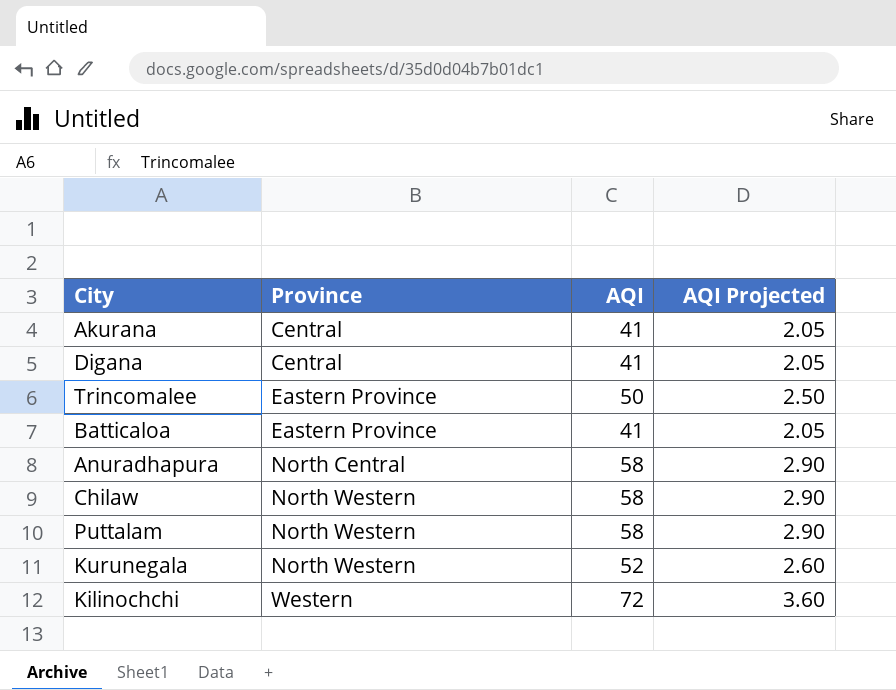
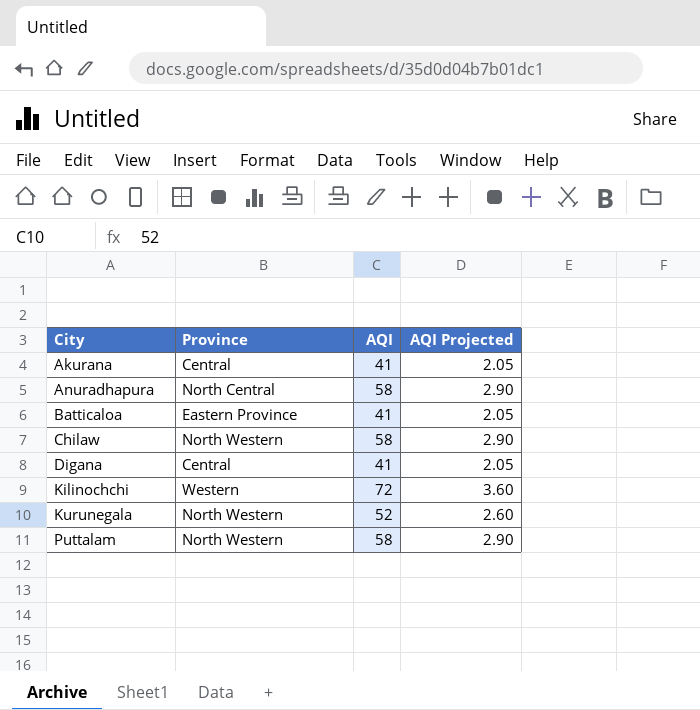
row order: Province ascending -> City ascending
row Trincomalee: Eastern Province | 50 | 2.50 -> none

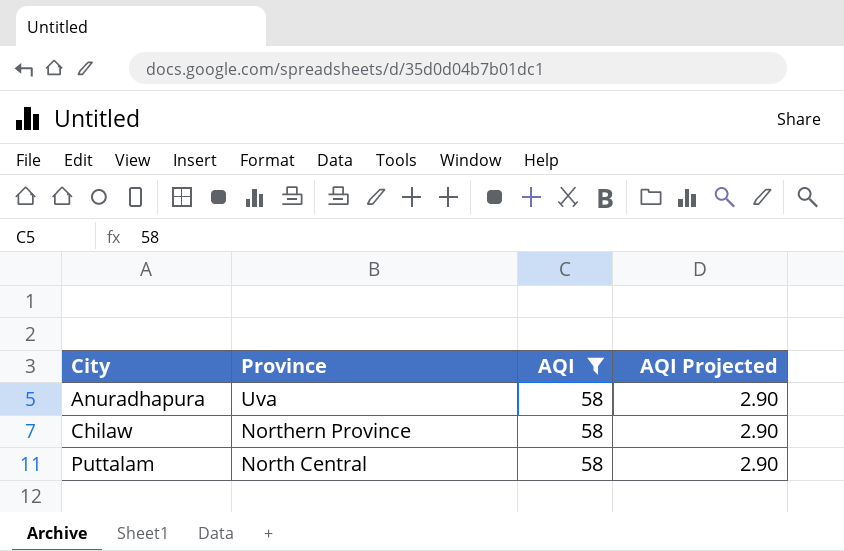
filter: none -> AQI = 58
Anuradhapura | Province: North Central -> Uva
Chilaw | Province: North Western -> Northern Province
Puttalam | Province: North Western -> North Central

